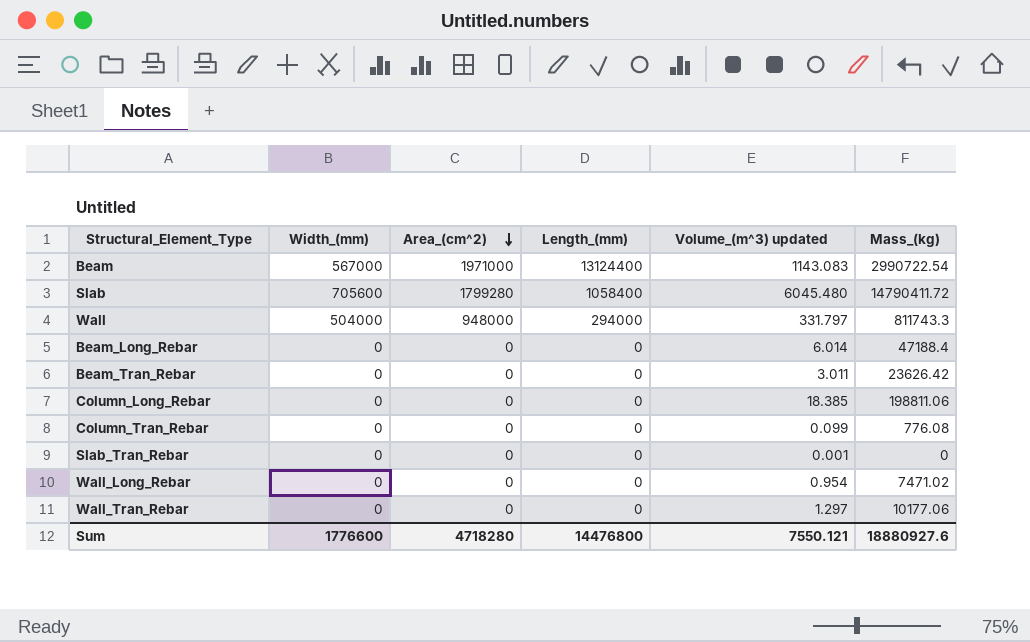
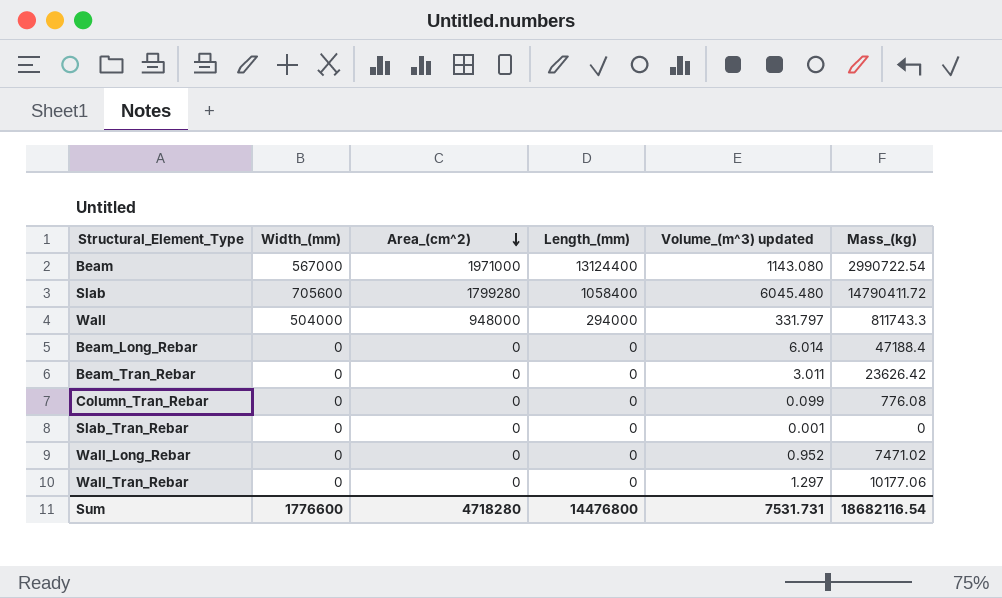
row Column_Long_Rebar: 0 | 0 | 0 | 18.385 | 198811.06 -> none
Beam | Volume_(m^3) updated: 1143.083 -> 1143.080
Wall_Long_Rebar | Volume_(m^3) updated: 0.954 -> 0.952
Sum | Volume_(m^3) updated: 7550.121 -> 7531.731
Sum | Mass_(kg): 18880927.6 -> 18682116.54

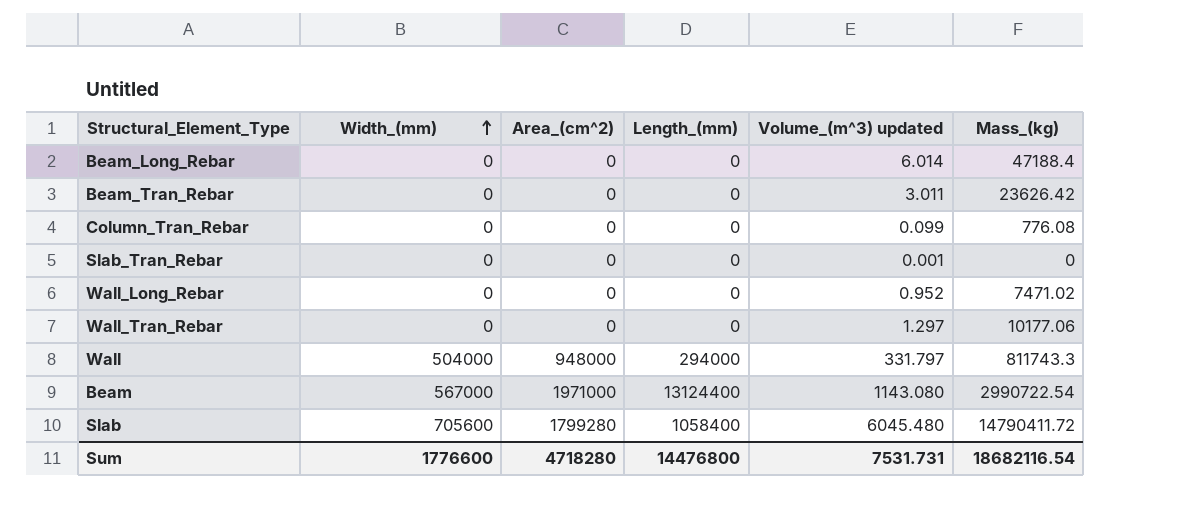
row order: Area_(cm^2) descending -> Width_(mm) ascending

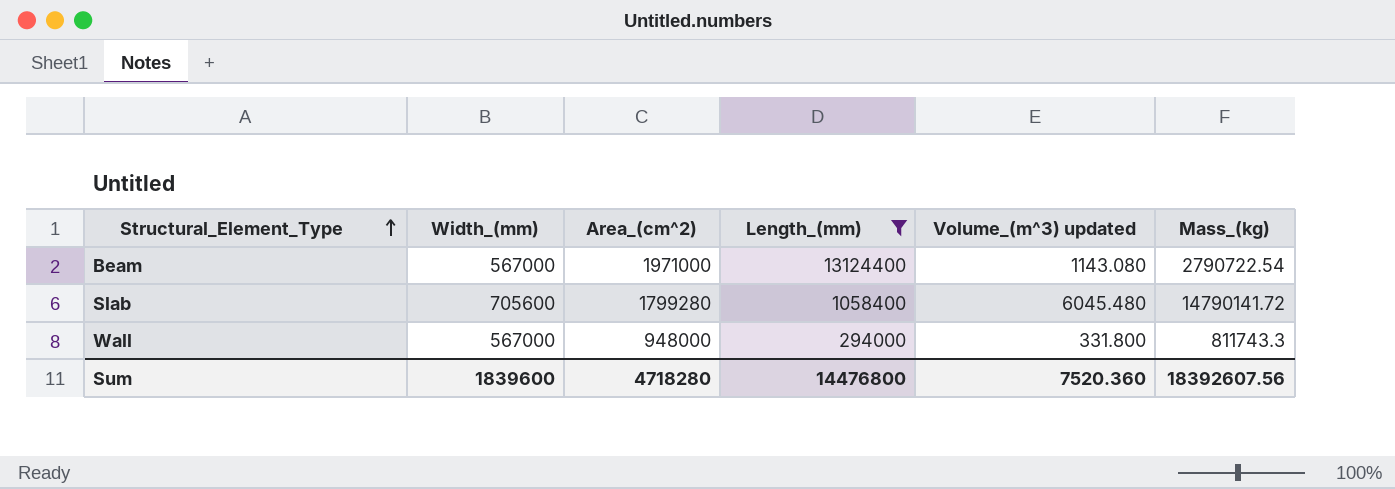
filter: none -> Length_(mm) != 0
row order: Width_(mm) ascending -> Structural_Element_Type ascending
Beam | Mass_(kg): 2990722.54 -> 2790722.54
Slab | Mass_(kg): 14790411.72 -> 14790141.72
Wall | Width_(mm): 504000 -> 567000
Wall | Volume_(m^3) updated: 331.797 -> 331.800
Sum | Width_(mm): 1776600 -> 1839600
Sum | Volume_(m^3) updated: 7531.731 -> 7520.360
Sum | Mass_(kg): 18682116.54 -> 18392607.56

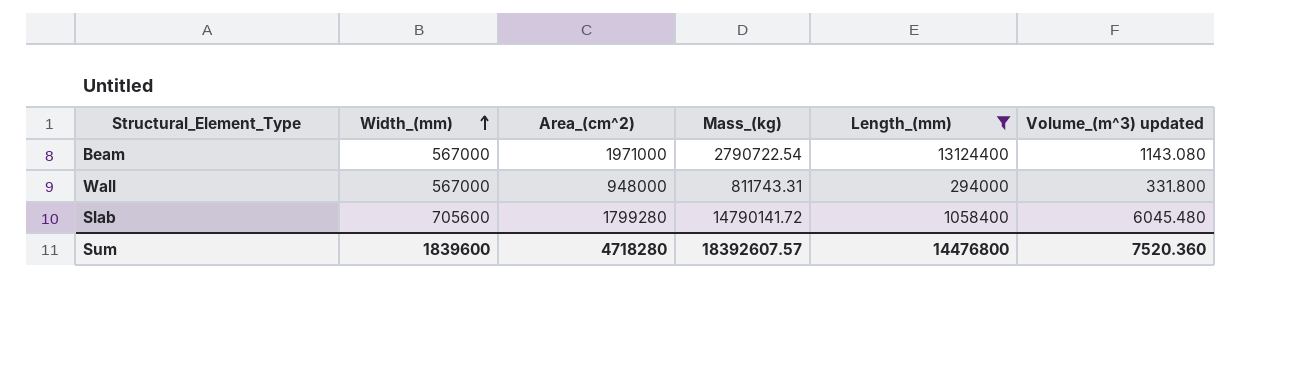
row order: Structural_Element_Type ascending -> Width_(mm) ascending
column Mass_(kg) | position: 6 -> 4
Wall | Mass_(kg): 811743.3 -> 811743.31
Sum | Mass_(kg): 18392607.56 -> 18392607.57

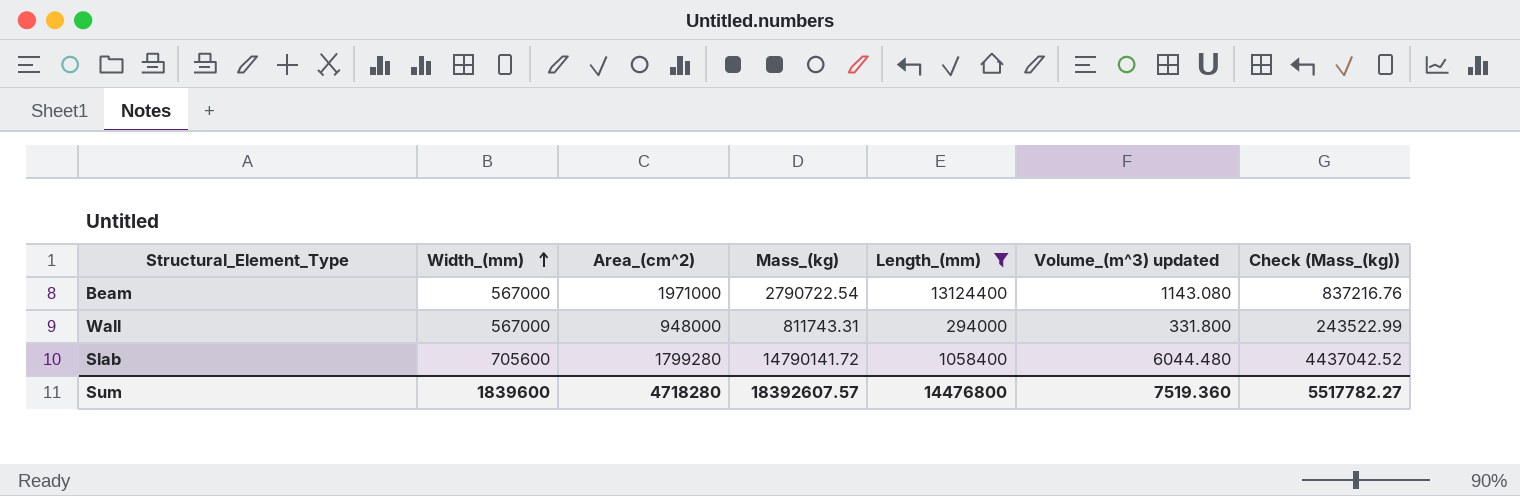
column Check (Mass_(kg)) | formula: none -> [Mass_(kg)] * 0.3
Slab | Volume_(m^3) updated: 6045.480 -> 6044.480
Sum | Volume_(m^3) updated: 7520.360 -> 7519.360

